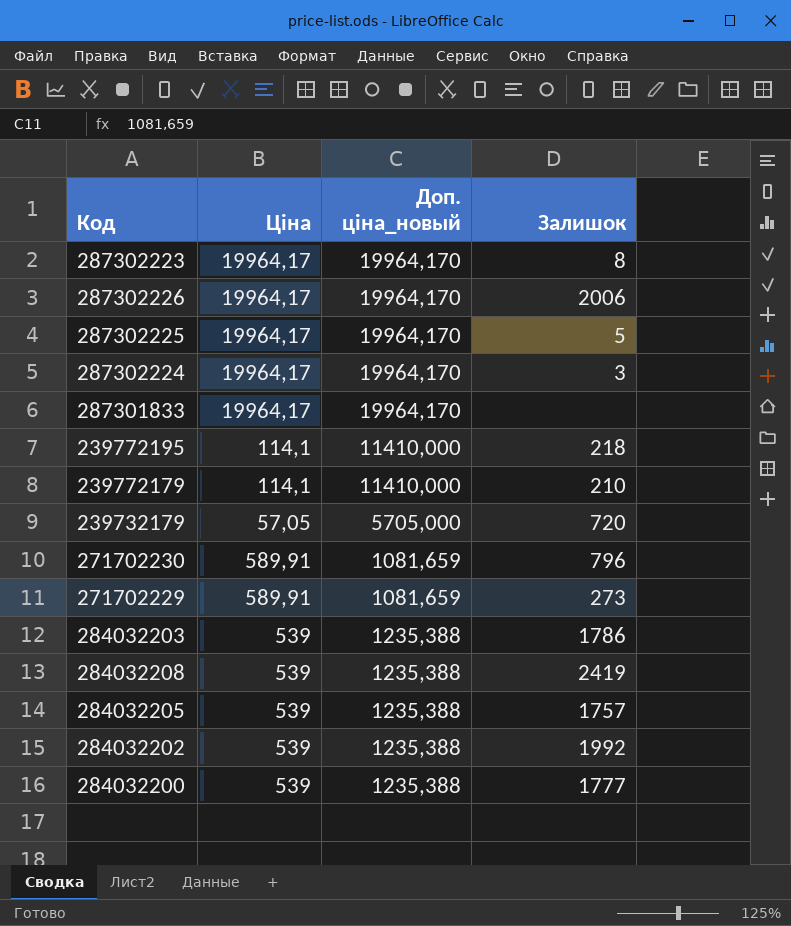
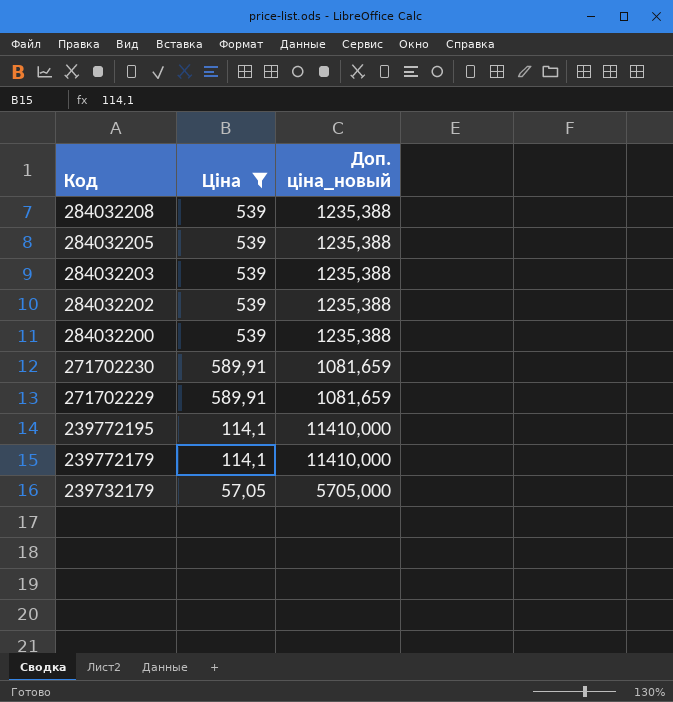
filter: none -> Ціна != 19964,17
row order: none -> Код descending
column Залишок | position: 4 -> none

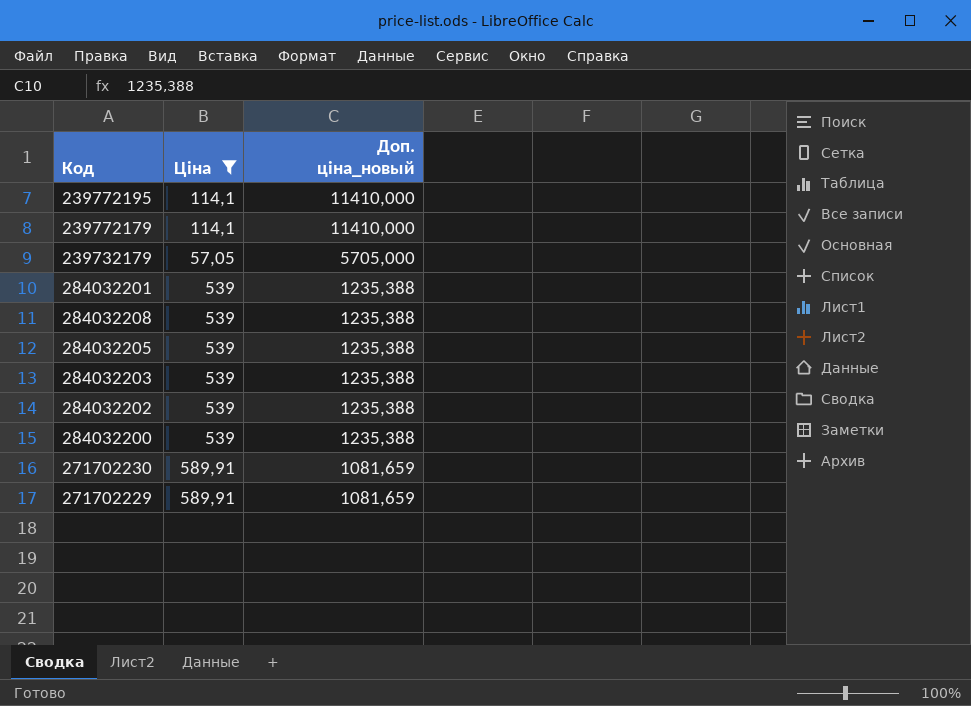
row order: Код descending -> Доп. ціна_новый descending
row 284032201: none -> 539 | 1235,388

